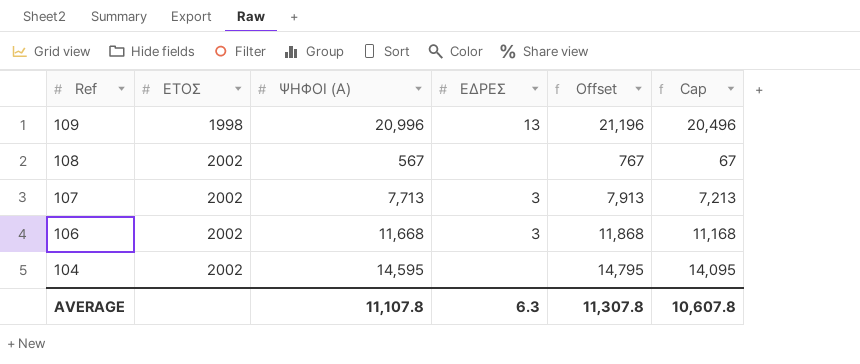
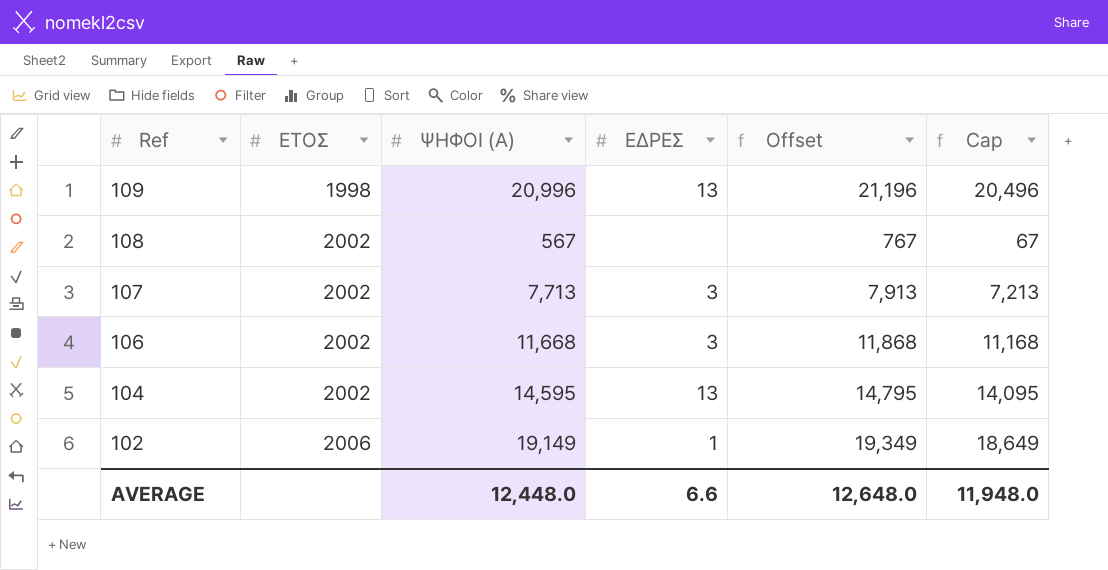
104 | ΕΔΡΕΣ: none -> 13
row 102: none -> 2006 | 19,149 | 1 | 19,349 | 18,649
AVERAGE | ΨΗΦΟΙ (Α): 11,107.8 -> 12,448.0
AVERAGE | ΕΔΡΕΣ: 6.3 -> 6.6
AVERAGE | Offset: 11,307.8 -> 12,648.0
AVERAGE | Cap: 10,607.8 -> 11,948.0

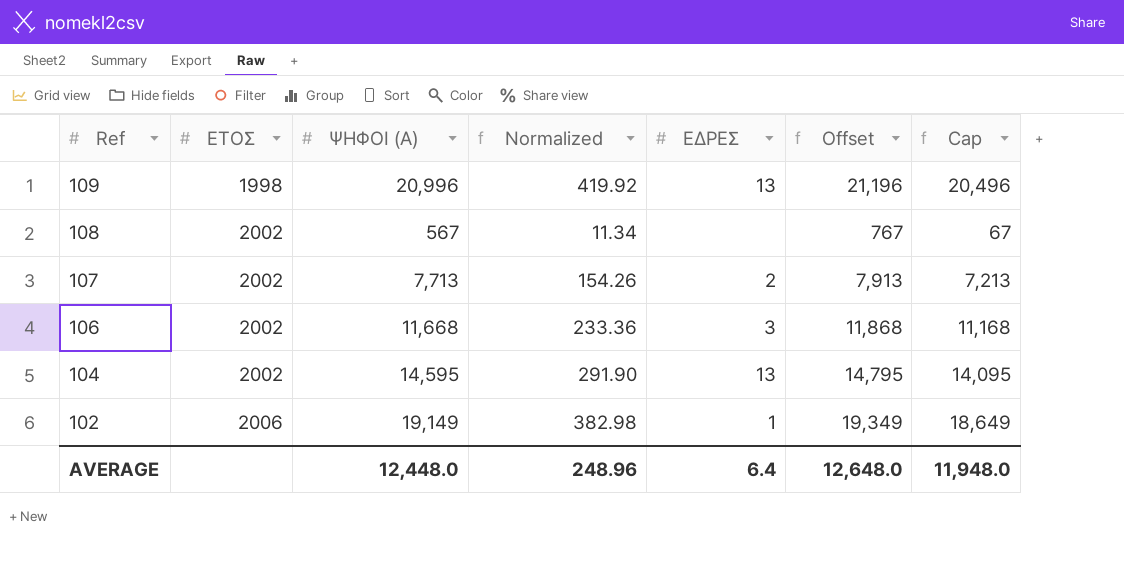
column Normalized | formula: none -> [ΨΗΦΟΙ (Α)] * 0.02
107 | ΕΔΡΕΣ: 3 -> 2
AVERAGE | ΕΔΡΕΣ: 6.6 -> 6.4

